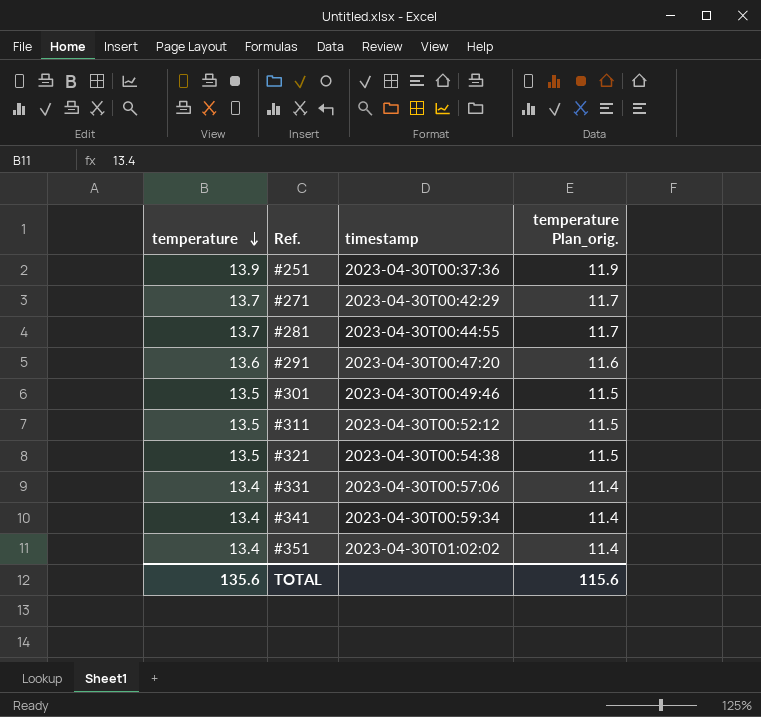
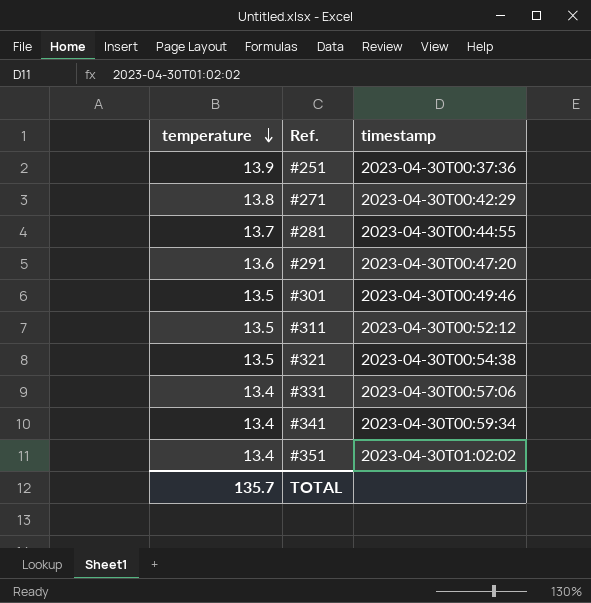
column temperature Plan_orig. | formula: [temperature] - 2 -> none
#271 | temperature: 13.7 -> 13.8
TOTAL | temperature: 135.6 -> 135.7

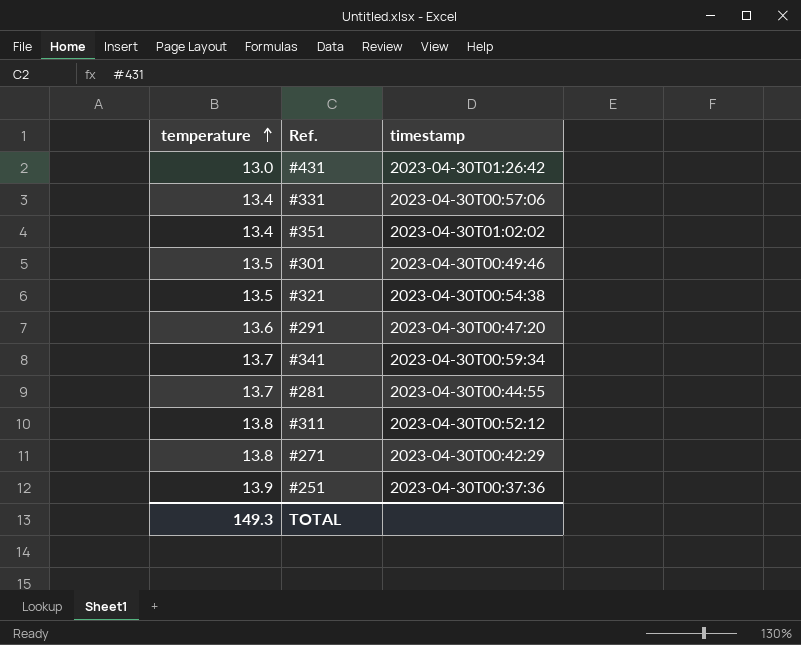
row order: temperature descending -> temperature ascending
row #431: none -> 13.0 | 2023-04-30T01:26:42
#341 | temperature: 13.4 -> 13.7
#311 | temperature: 13.5 -> 13.8
TOTAL | temperature: 135.7 -> 149.3

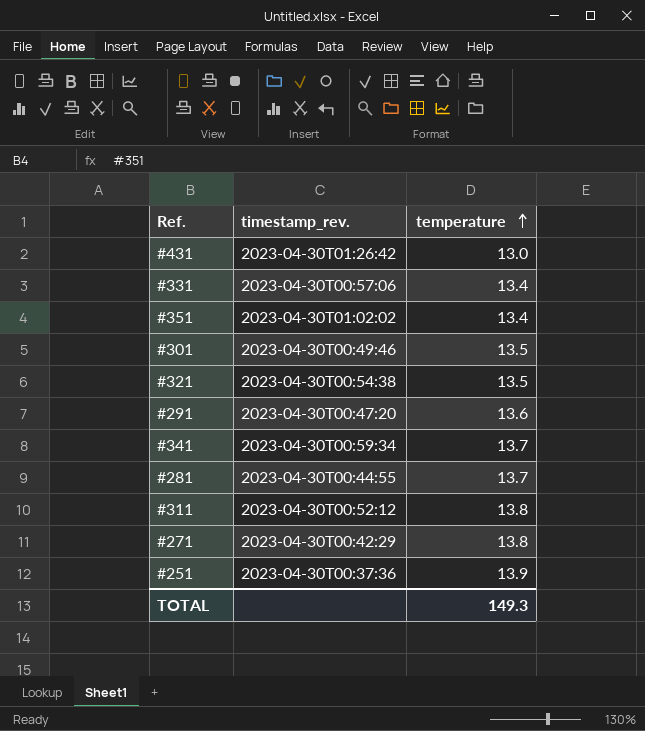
column name: timestamp -> timestamp_rev.
column temperature | position: 1 -> 3

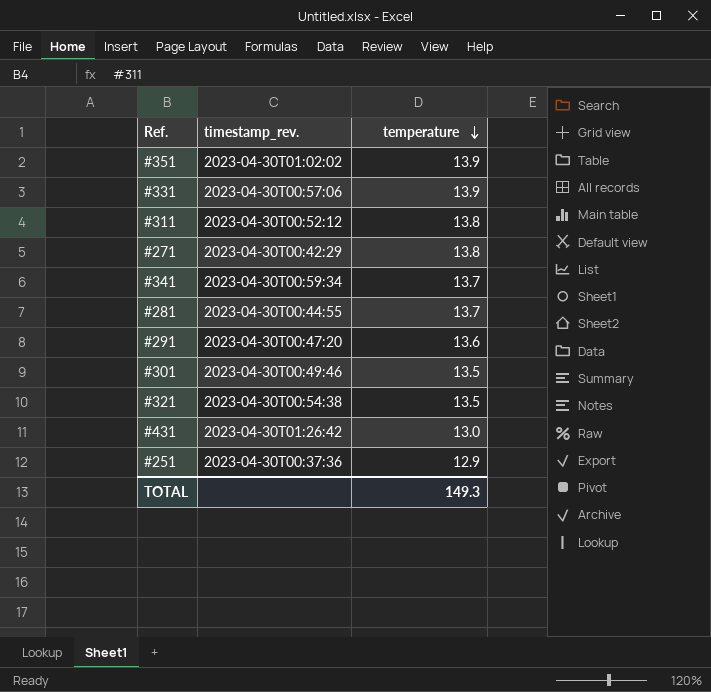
row order: temperature ascending -> temperature descending
#351 | temperature: 13.4 -> 13.9
#331 | temperature: 13.4 -> 13.9
#251 | temperature: 13.9 -> 12.9

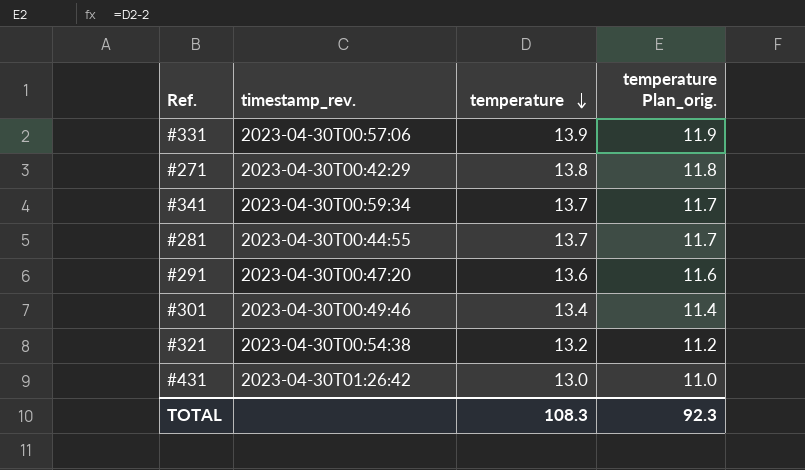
column temperature Plan_orig. | formula: none -> [temperature] - 2
row #351: 2023-04-30T01:02:02 | 13.9 -> none
row #311: 2023-04-30T00:52:12 | 13.8 -> none
row #251: 2023-04-30T00:37:36 | 12.9 -> none
#301 | temperature: 13.5 -> 13.4
#321 | temperature: 13.5 -> 13.2
TOTAL | temperature: 149.3 -> 108.3

